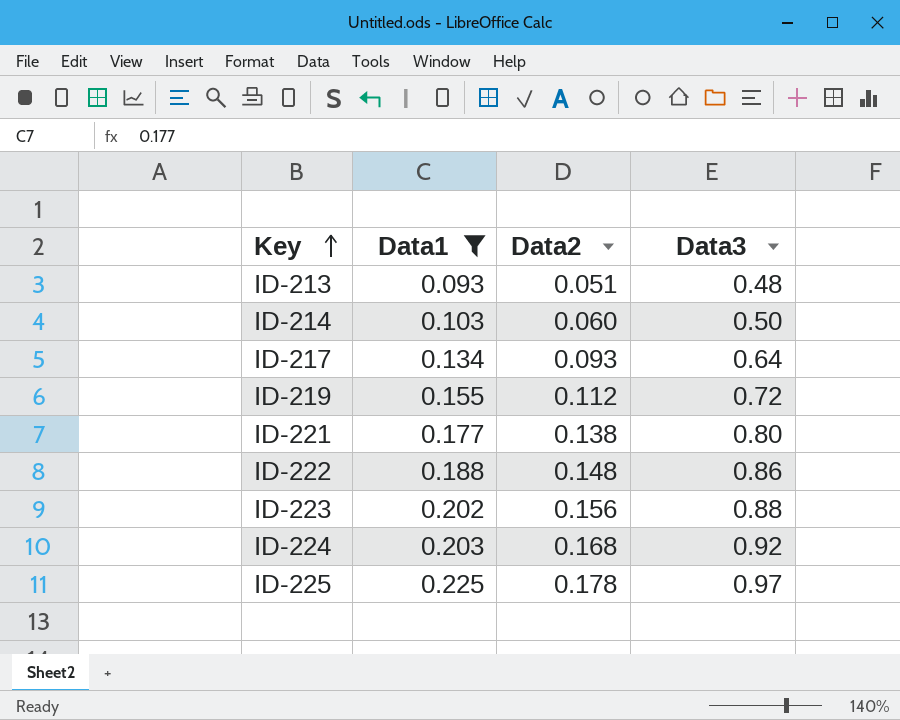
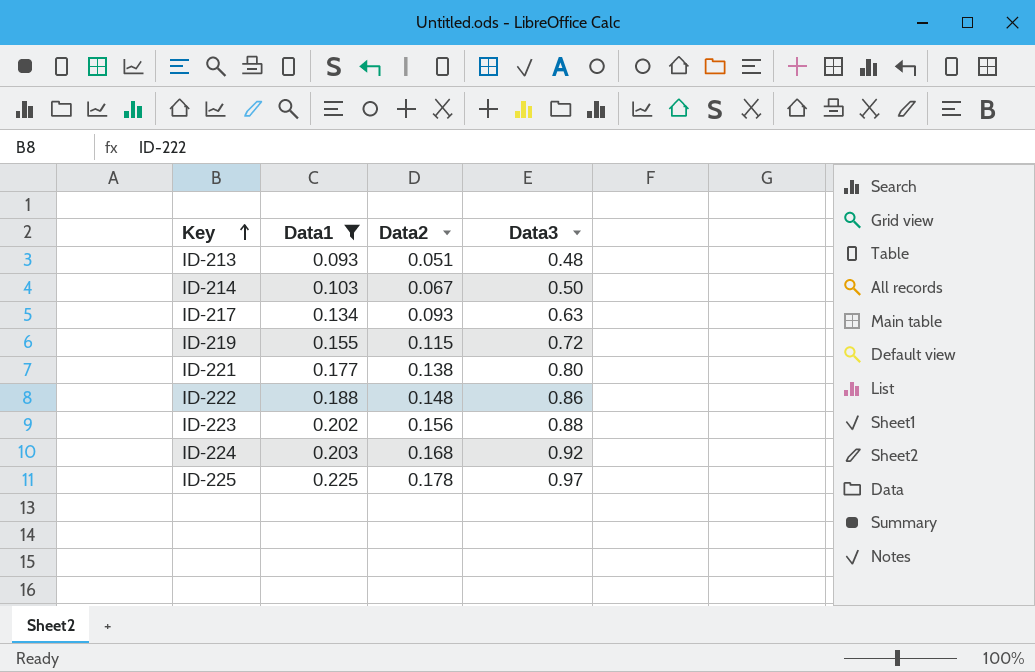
ID-214 | Data2: 0.060 -> 0.067
ID-217 | Data3: 0.64 -> 0.63
ID-219 | Data2: 0.112 -> 0.115

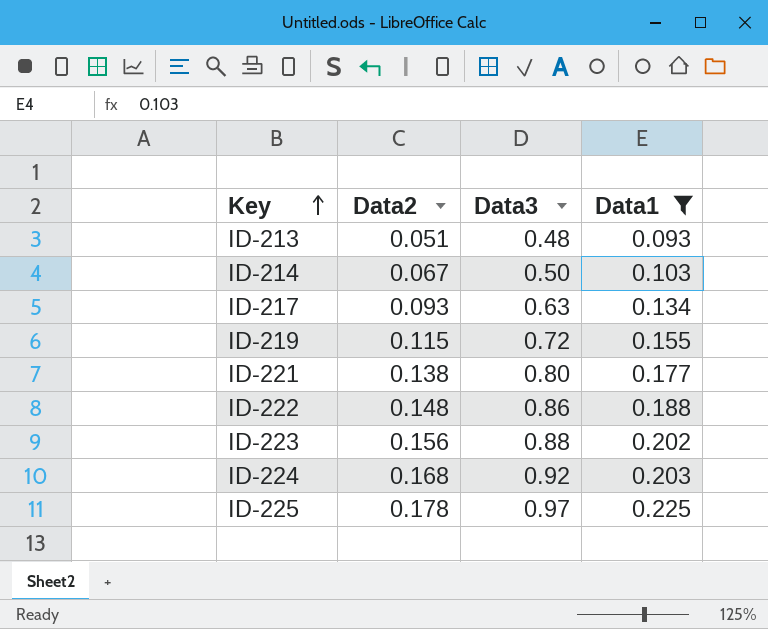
column Data1 | position: 2 -> 4

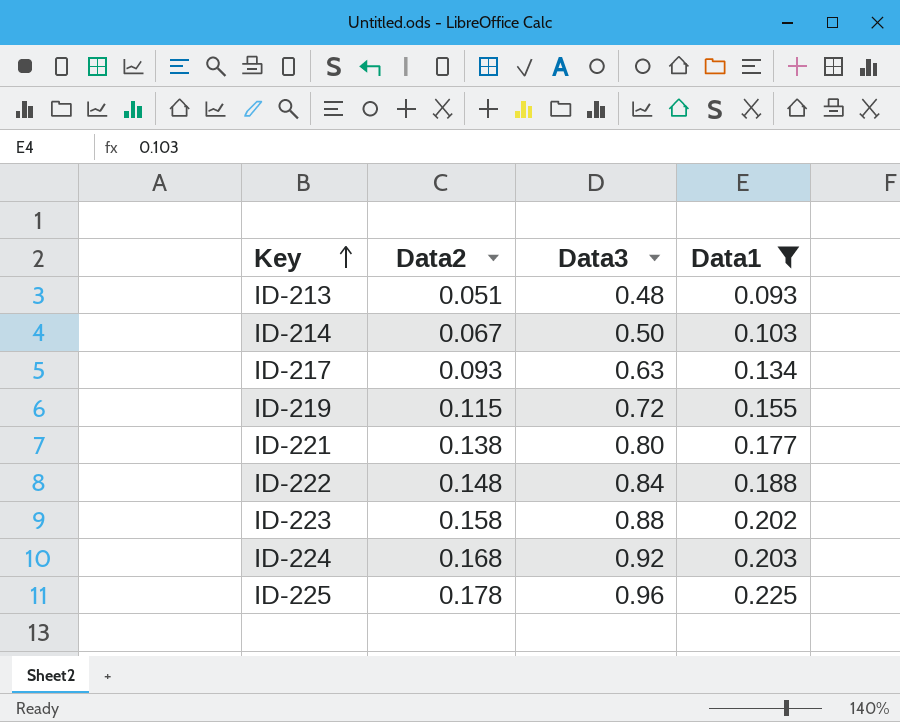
ID-222 | Data3: 0.86 -> 0.84
ID-223 | Data2: 0.156 -> 0.158
ID-225 | Data3: 0.97 -> 0.96

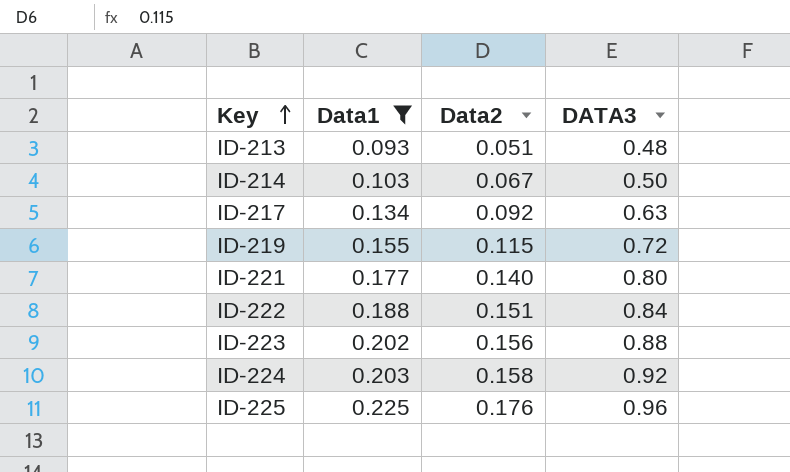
column Data1 | position: 4 -> 2
column name: Data3 -> DATA3
ID-217 | Data2: 0.093 -> 0.092
ID-221 | Data2: 0.138 -> 0.140
ID-222 | Data2: 0.148 -> 0.151
ID-223 | Data2: 0.158 -> 0.156
ID-224 | Data2: 0.168 -> 0.158
ID-225 | Data2: 0.178 -> 0.176

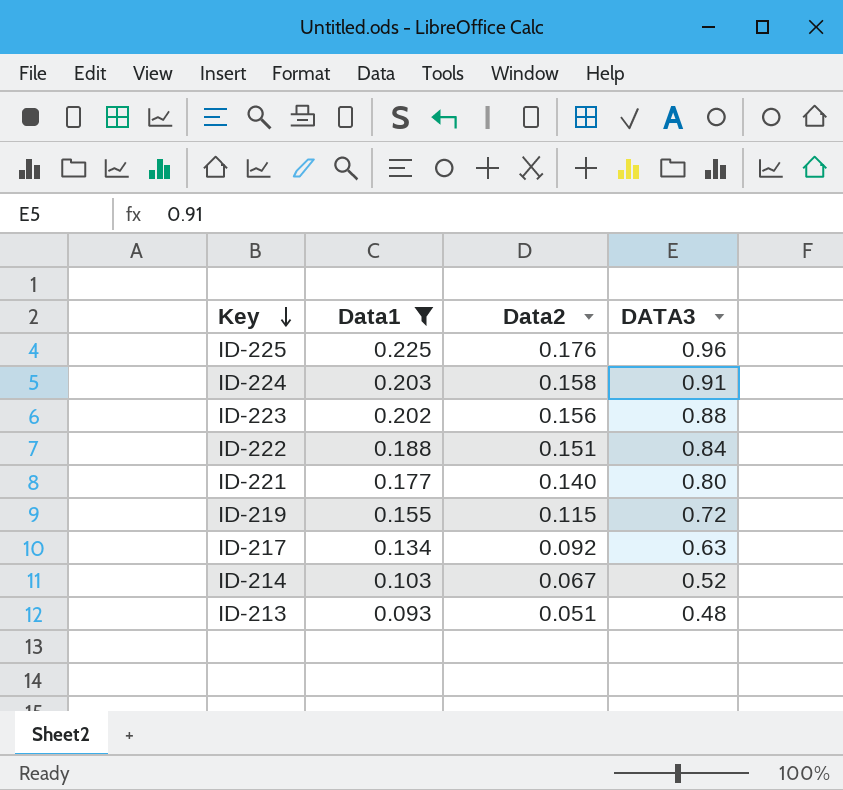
row order: Key ascending -> Key descending
ID-224 | DATA3: 0.92 -> 0.91
ID-214 | DATA3: 0.50 -> 0.52

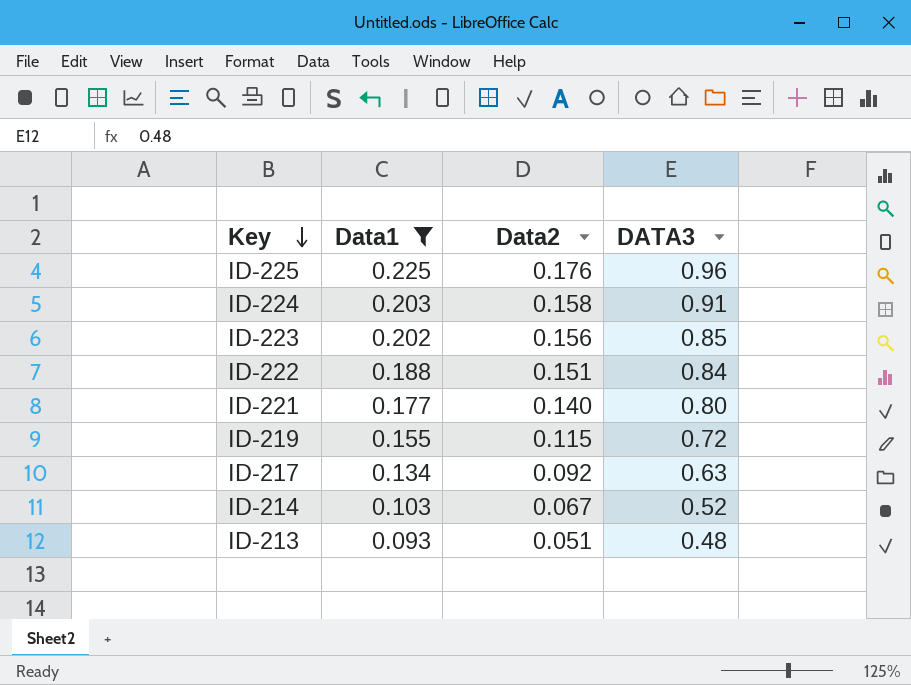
ID-223 | DATA3: 0.88 -> 0.85

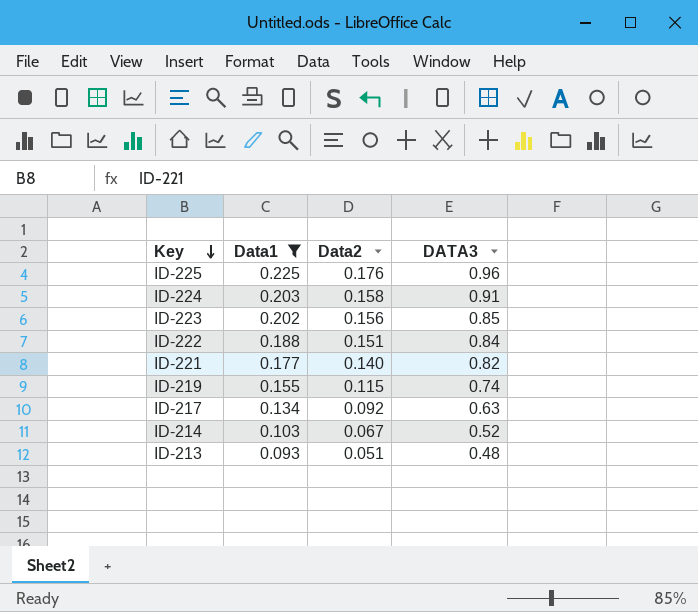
ID-221 | DATA3: 0.80 -> 0.82
ID-219 | DATA3: 0.72 -> 0.74

